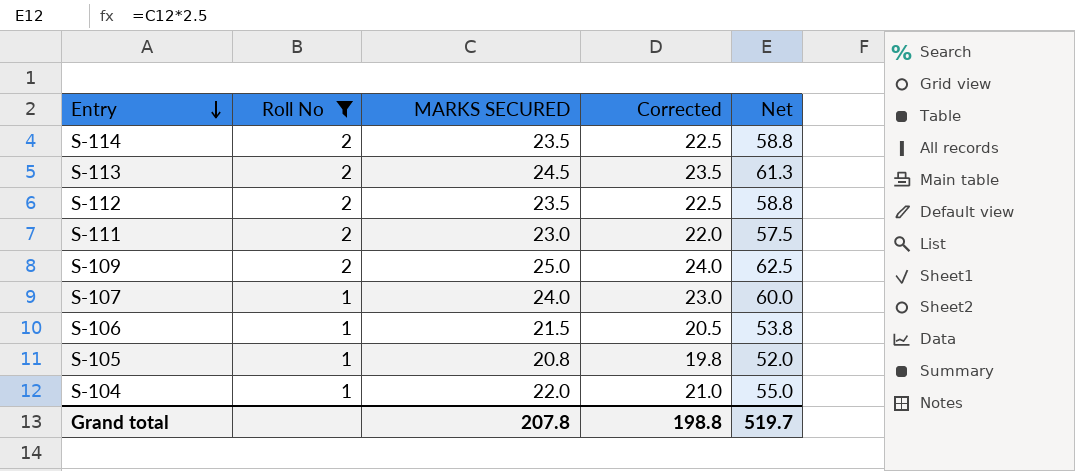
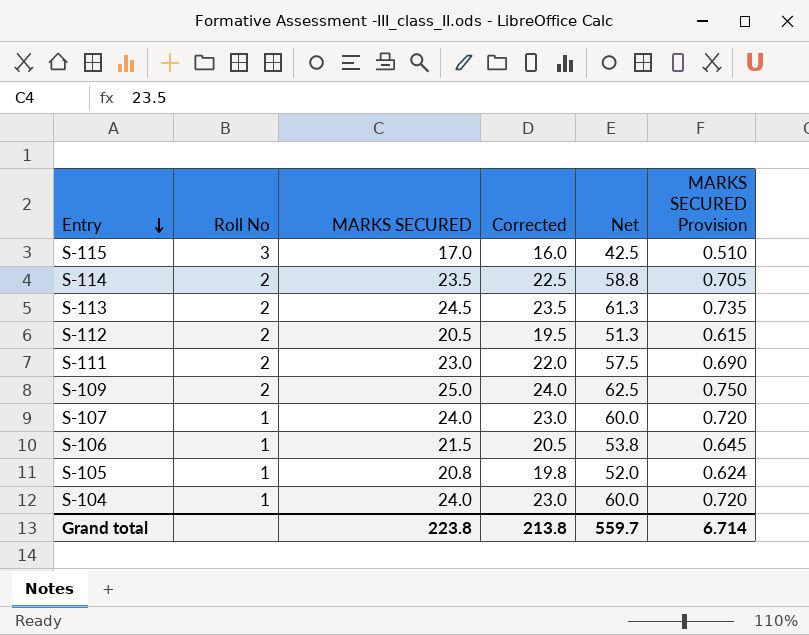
filter: Roll No != 3 -> none
column MARKS SECURED Provision | formula: none -> [MARKS SECURED] * 0.03
S-112 | MARKS SECURED: 23.5 -> 20.5
S-112 | Corrected: 22.5 -> 19.5
S-112 | Net: 58.8 -> 51.3
S-104 | MARKS SECURED: 22.0 -> 24.0
S-104 | Corrected: 21.0 -> 23.0
S-104 | Net: 55.0 -> 60.0
Grand total | MARKS SECURED: 207.8 -> 223.8
Grand total | Corrected: 198.8 -> 213.8
Grand total | Net: 519.7 -> 559.7

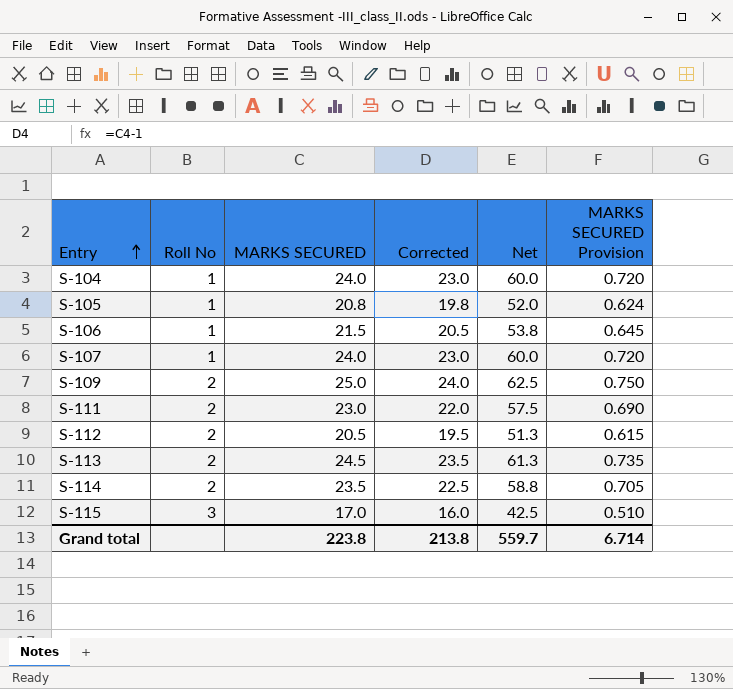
row order: Entry descending -> Entry ascending

